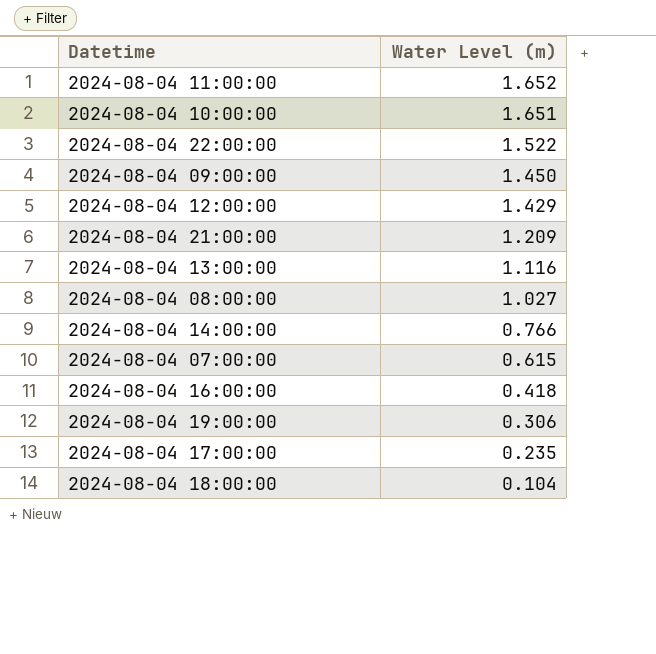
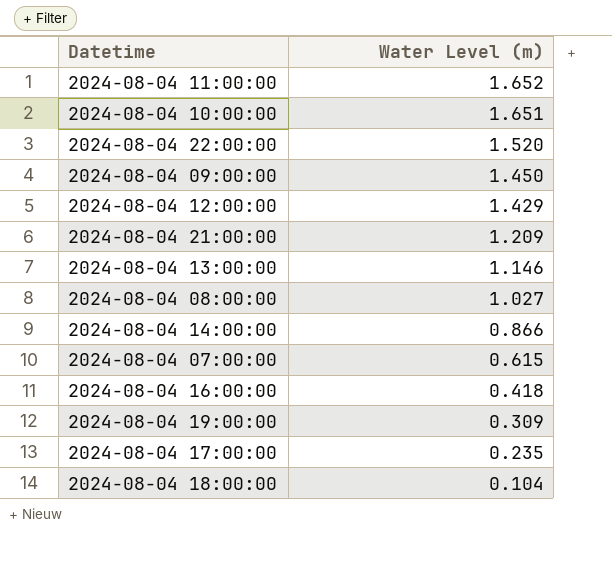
2024-08-04 22:00:00 | Water Level (m): 1.522 -> 1.520
2024-08-04 13:00:00 | Water Level (m): 1.116 -> 1.146
2024-08-04 14:00:00 | Water Level (m): 0.766 -> 0.866
2024-08-04 19:00:00 | Water Level (m): 0.306 -> 0.309

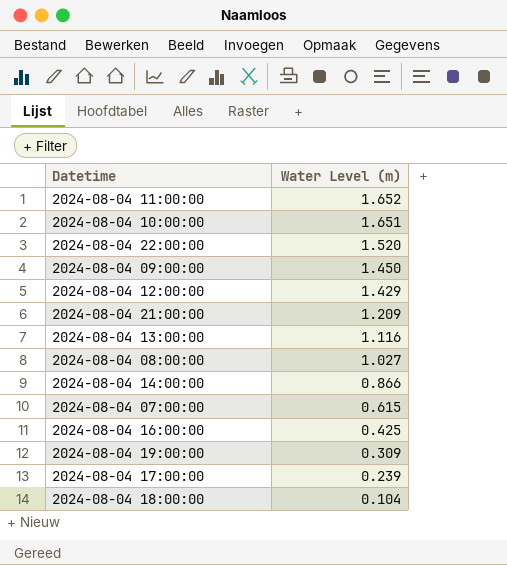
2024-08-04 13:00:00 | Water Level (m): 1.146 -> 1.116
2024-08-04 16:00:00 | Water Level (m): 0.418 -> 0.425
2024-08-04 17:00:00 | Water Level (m): 0.235 -> 0.239

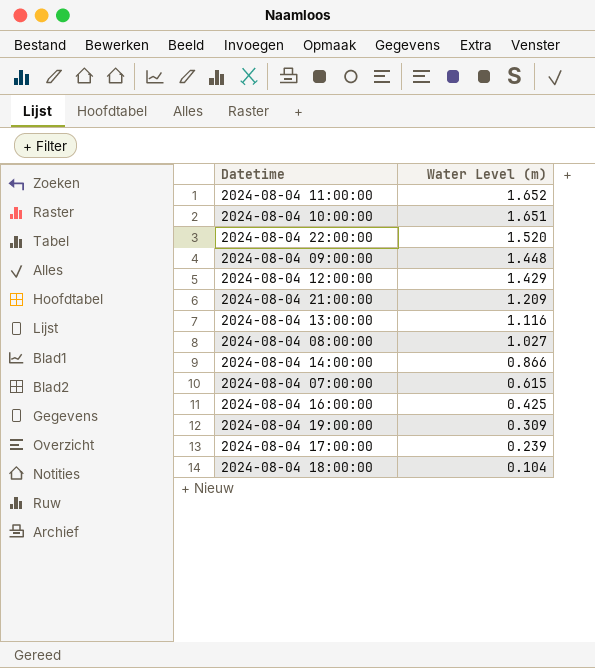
2024-08-04 09:00:00 | Water Level (m): 1.450 -> 1.448

